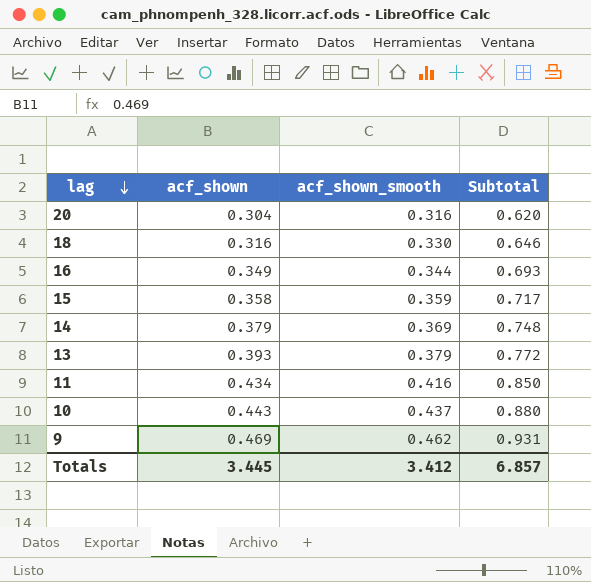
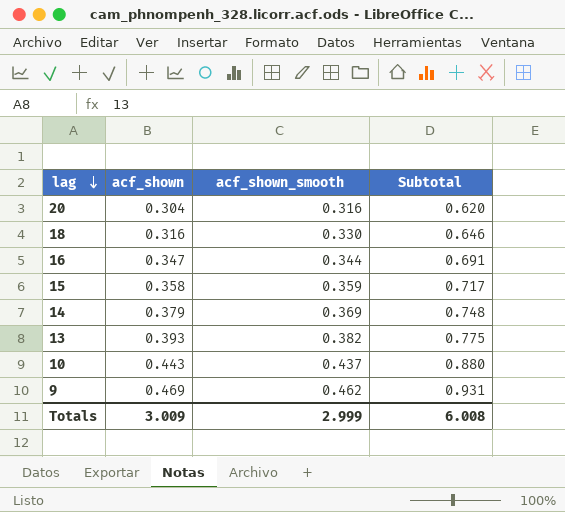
row 11: 0.434 | 0.416 | 0.850 -> none
16 | acf_shown: 0.349 -> 0.347
16 | Subtotal: 0.693 -> 0.691
13 | acf_shown_smooth: 0.379 -> 0.382
13 | Subtotal: 0.772 -> 0.775
Totals | acf_shown: 3.445 -> 3.009
Totals | acf_shown_smooth: 3.412 -> 2.999
Totals | Subtotal: 6.857 -> 6.008

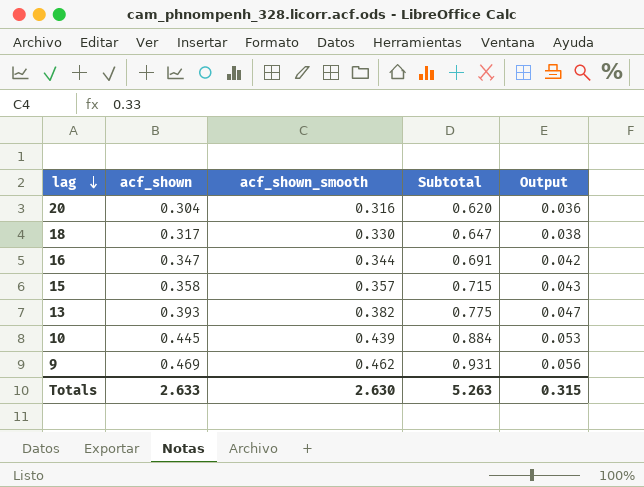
column Output | formula: none -> [acf_shown] * 0.12
row 14: 0.379 | 0.369 | 0.748 -> none
18 | acf_shown: 0.316 -> 0.317
18 | Subtotal: 0.646 -> 0.647
15 | acf_shown_smooth: 0.359 -> 0.357
15 | Subtotal: 0.717 -> 0.715
10 | acf_shown: 0.443 -> 0.445
10 | acf_shown_smooth: 0.437 -> 0.439
10 | Subtotal: 0.880 -> 0.884
Totals | acf_shown: 3.009 -> 2.633
Totals | acf_shown_smooth: 2.999 -> 2.630
Totals | Subtotal: 6.008 -> 5.263

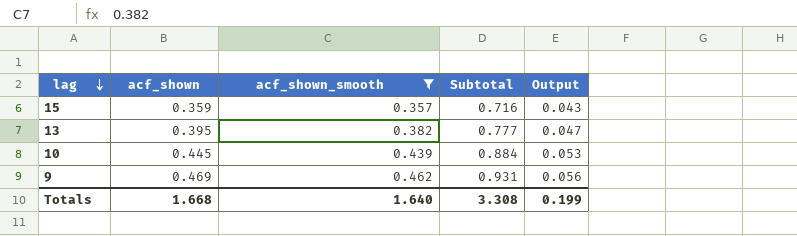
filter: none -> acf_shown_smooth >= 0.357
15 | acf_shown: 0.358 -> 0.359
15 | Subtotal: 0.715 -> 0.716
13 | acf_shown: 0.393 -> 0.395
13 | Subtotal: 0.775 -> 0.777
Totals | acf_shown: 2.633 -> 1.668
Totals | acf_shown_smooth: 2.630 -> 1.640
Totals | Subtotal: 5.263 -> 3.308
Totals | Output: 0.315 -> 0.199

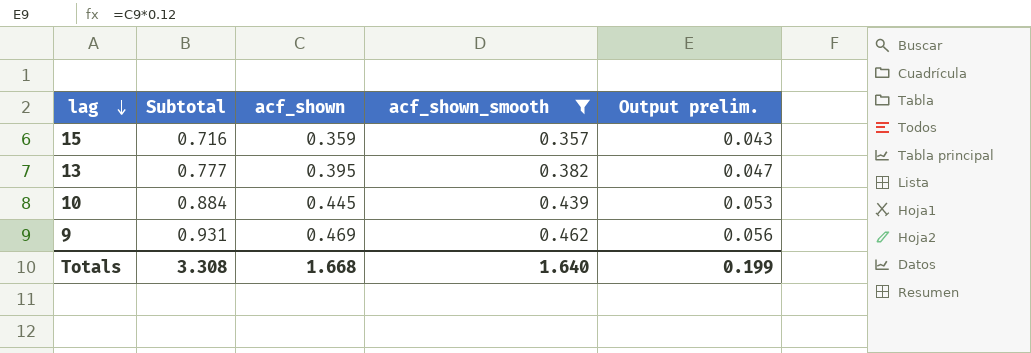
column Subtotal | position: 4 -> 2
column name: Output -> Output prelim.

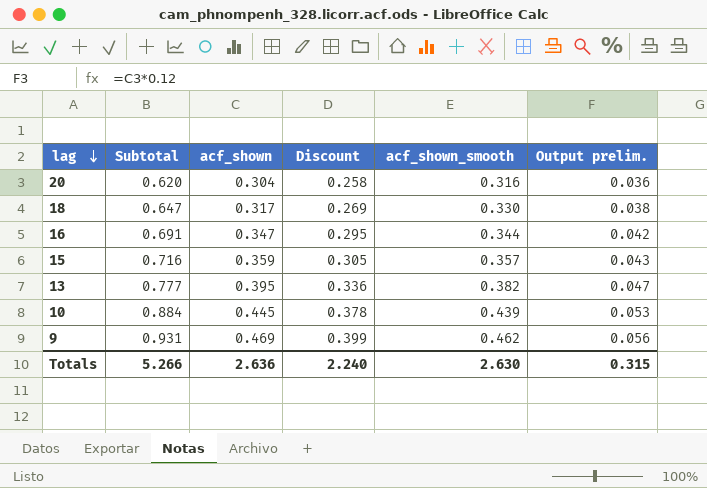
filter: acf_shown_smooth >= 0.357 -> none
column Discount | formula: none -> [acf_shown] * 0.85
Totals | Subtotal: 3.308 -> 5.266
Totals | acf_shown: 1.668 -> 2.636
Totals | acf_shown_smooth: 1.640 -> 2.630
Totals | Output prelim.: 0.199 -> 0.315

